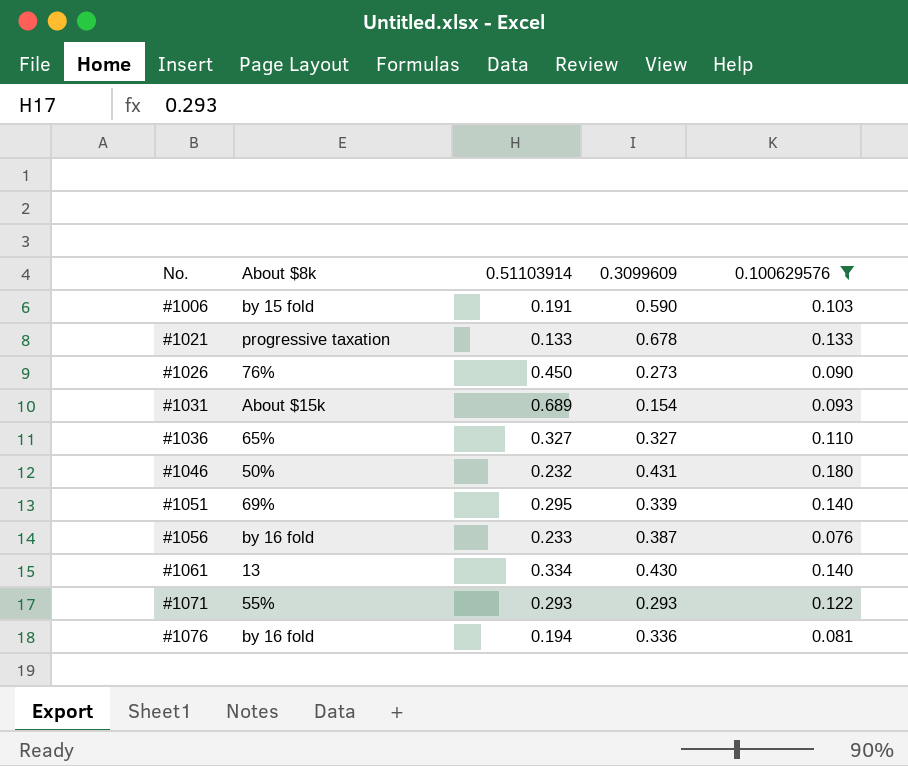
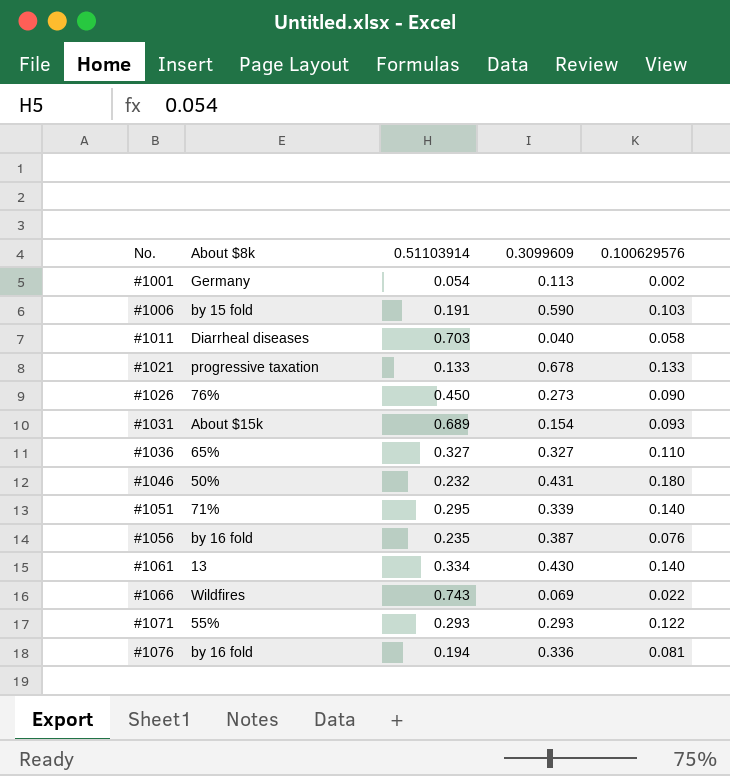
filter: 0.100629576 >= 0.076 -> none
#1051 | About $8k: 69% -> 71%
#1056 | 0.51103914: 0.233 -> 0.235

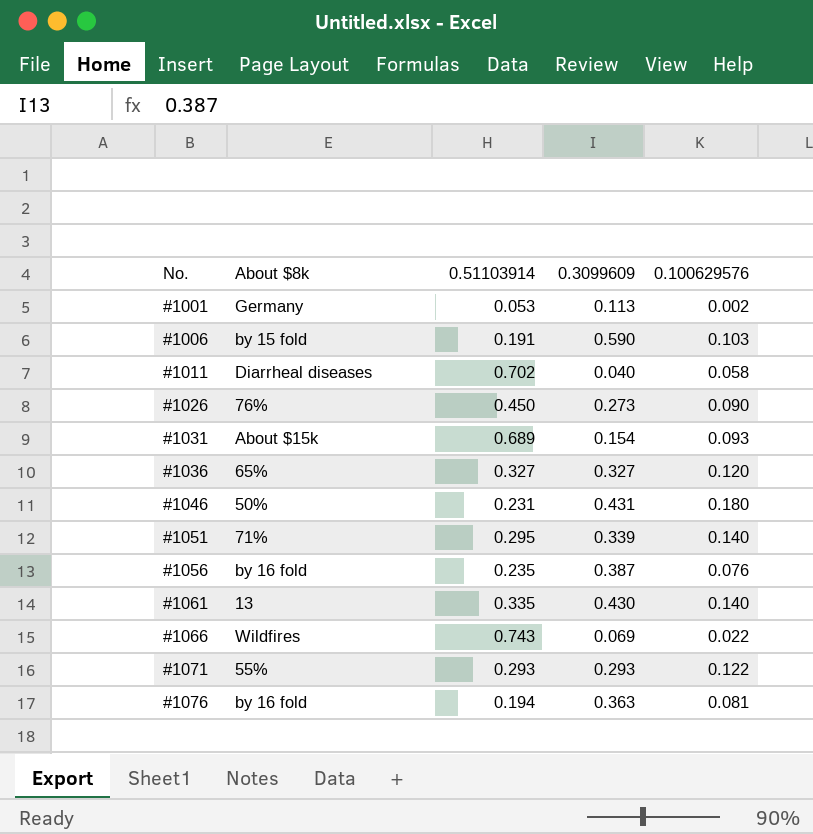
row #1021: progressive taxation | 0.133 | 0.678 | 0.133 -> none
#1001 | 0.51103914: 0.054 -> 0.053
#1011 | 0.51103914: 0.703 -> 0.702
#1036 | 0.100629576: 0.110 -> 0.120
#1046 | 0.51103914: 0.232 -> 0.231
#1061 | 0.51103914: 0.334 -> 0.335
#1076 | 0.3099609: 0.336 -> 0.363

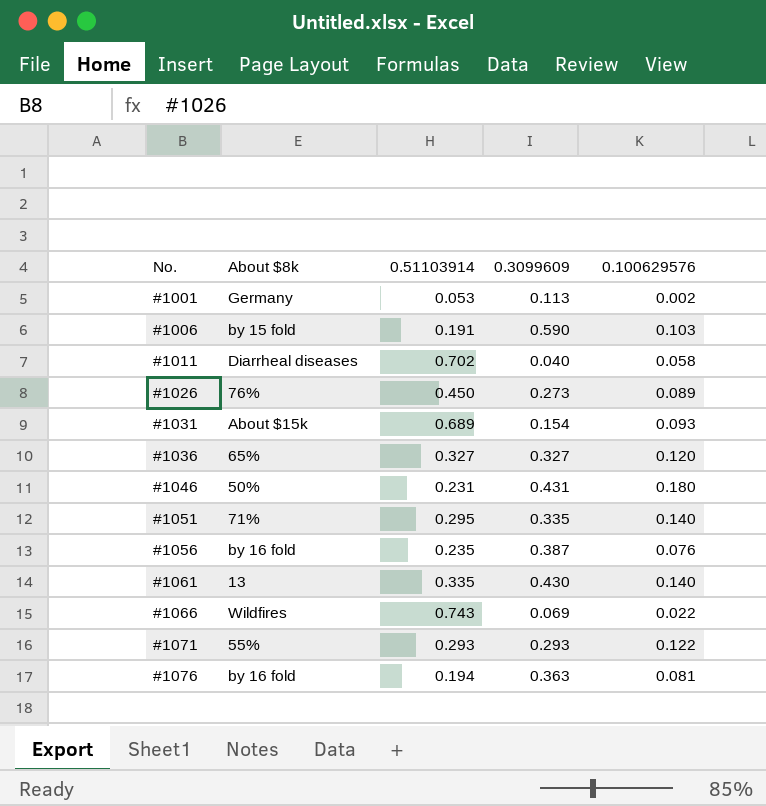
#1026 | 0.100629576: 0.090 -> 0.089
#1051 | 0.3099609: 0.339 -> 0.335

